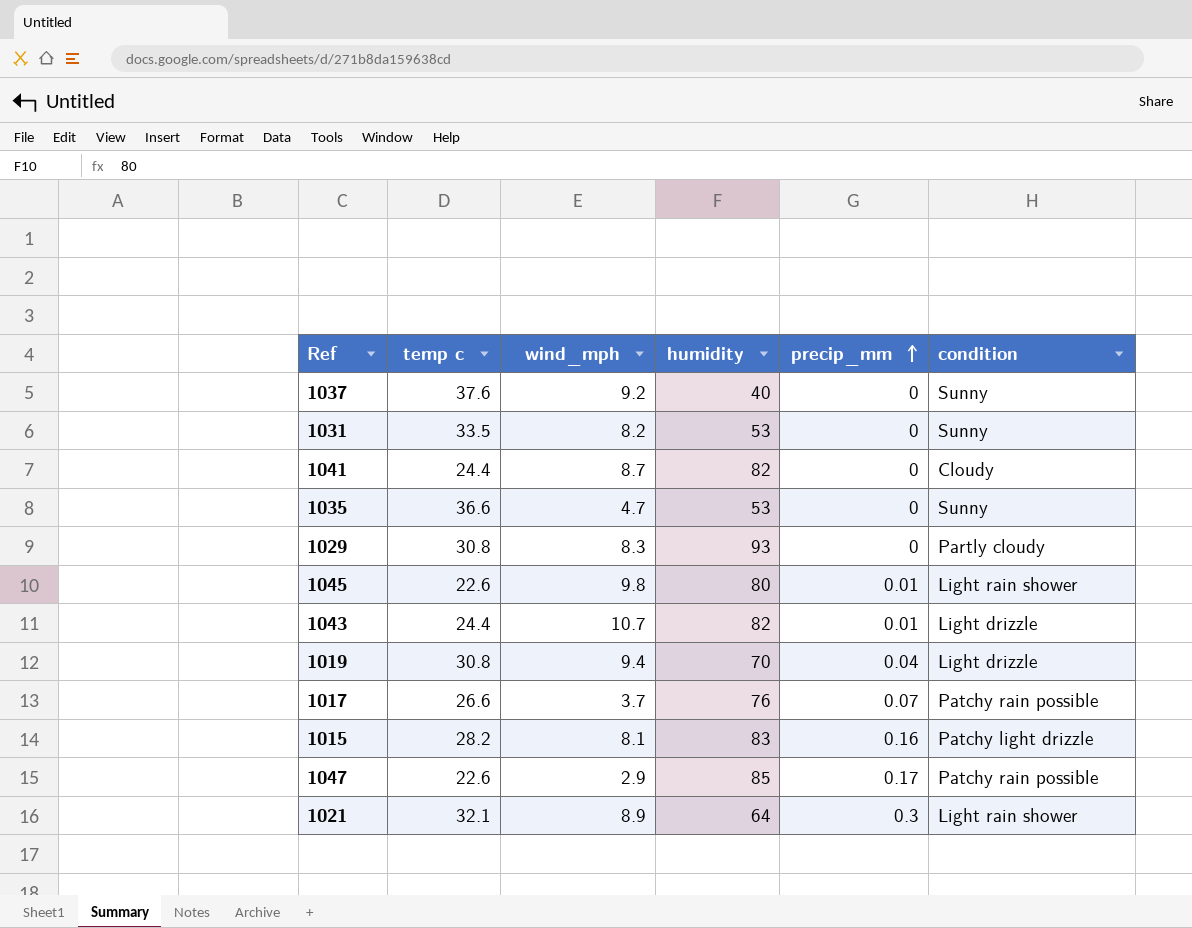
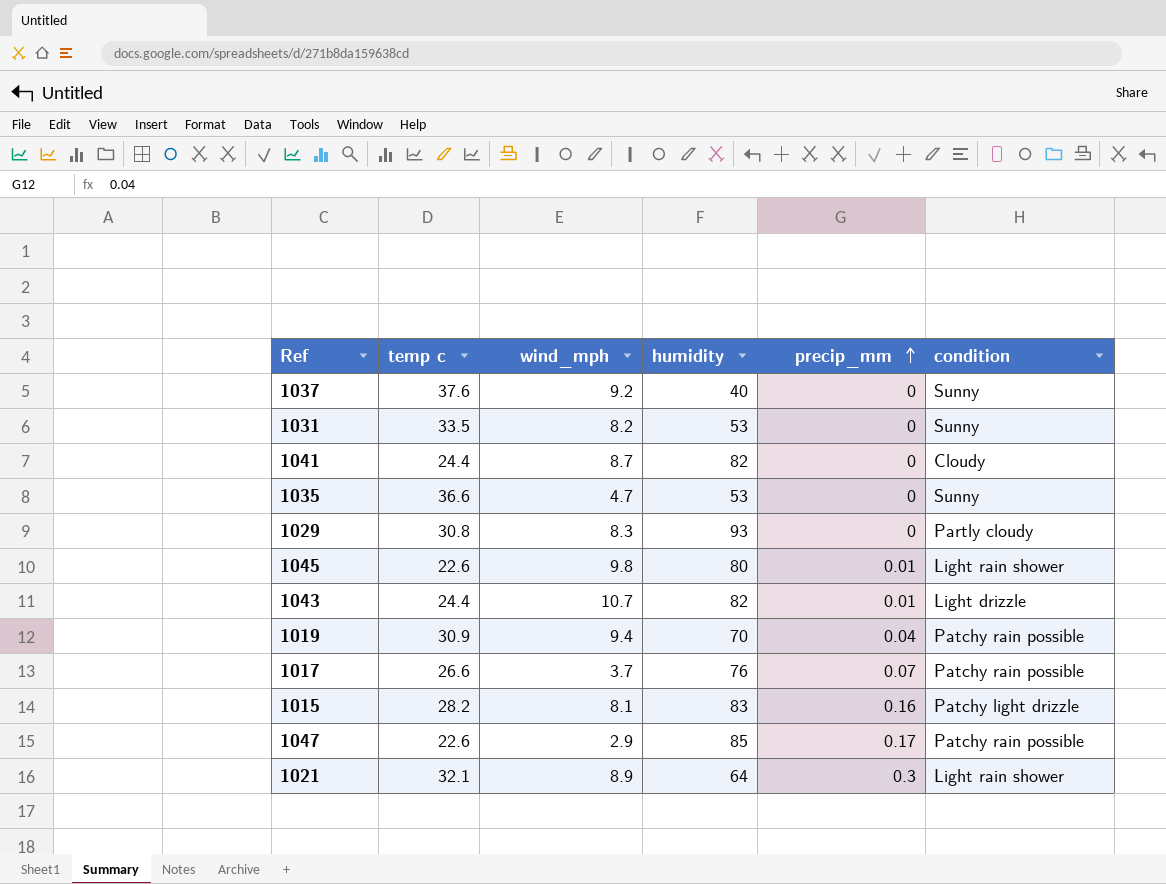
1019 | temp c: 30.8 -> 30.9
1019 | condition: Light drizzle -> Patchy rain possible

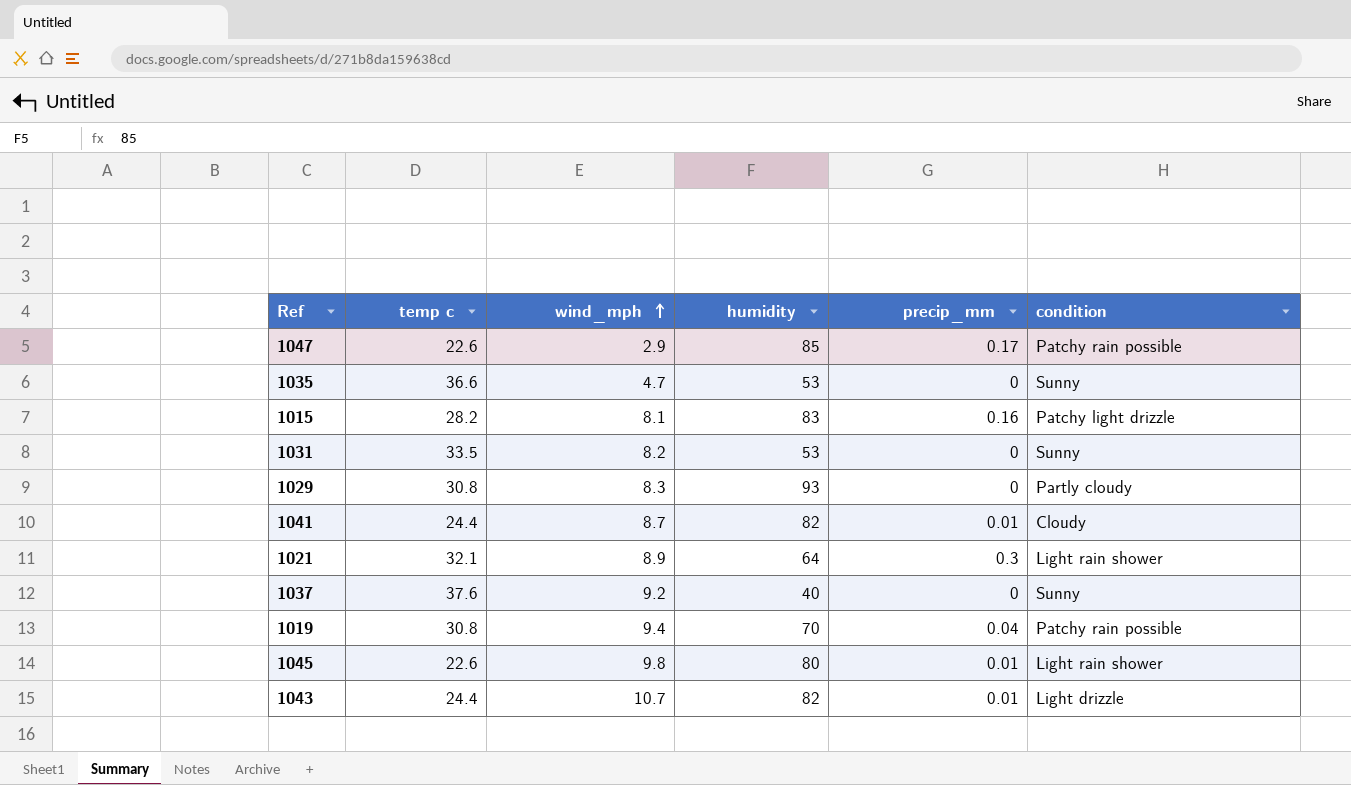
row order: precip_mm ascending -> wind_mph ascending
row 1017: 26.6 | 3.7 | 76 | 0.07 | Patchy rain possible -> none
1041 | precip_mm: 0 -> 0.01
1019 | temp c: 30.9 -> 30.8

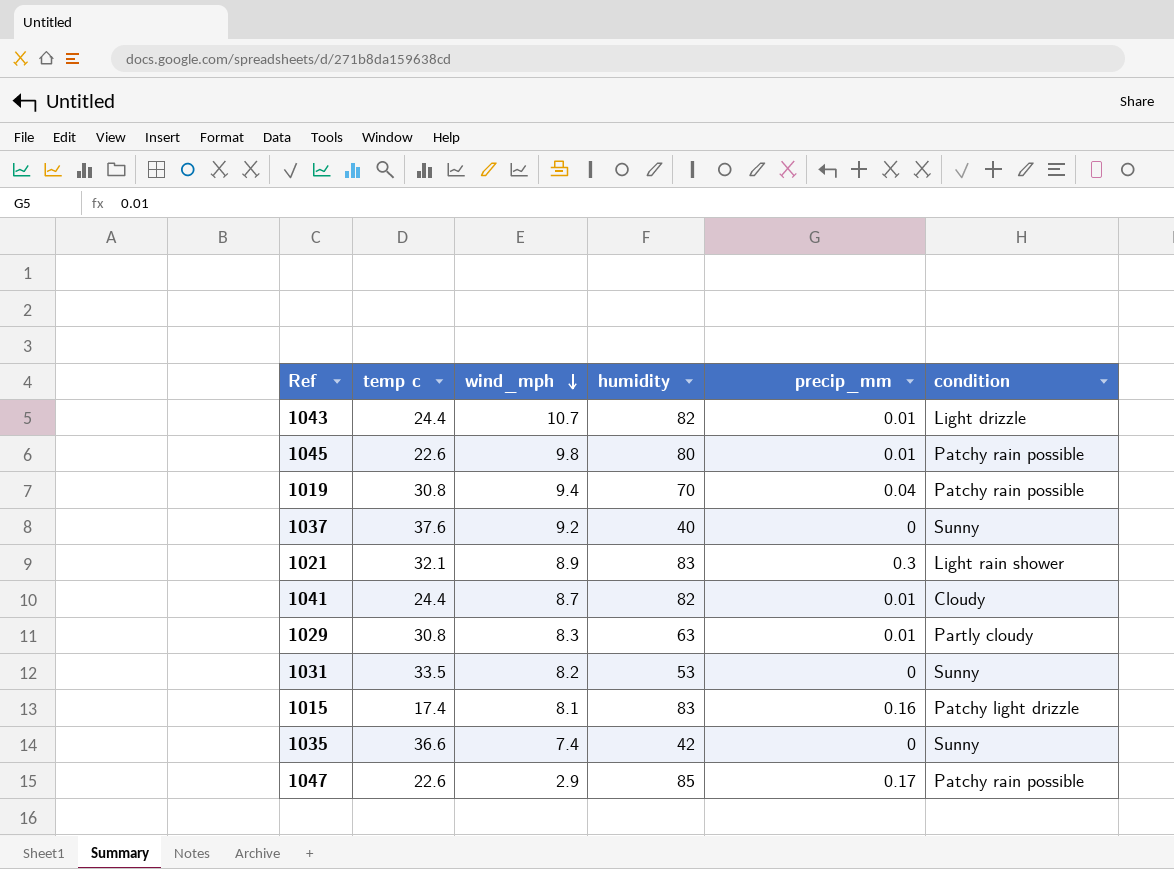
row order: wind_mph ascending -> wind_mph descending
1045 | condition: Light rain shower -> Patchy rain possible
1021 | humidity: 64 -> 83
1029 | humidity: 93 -> 63
1029 | precip_mm: 0 -> 0.01
1015 | temp c: 28.2 -> 17.4
1035 | wind_mph: 4.7 -> 7.4
1035 | humidity: 53 -> 42

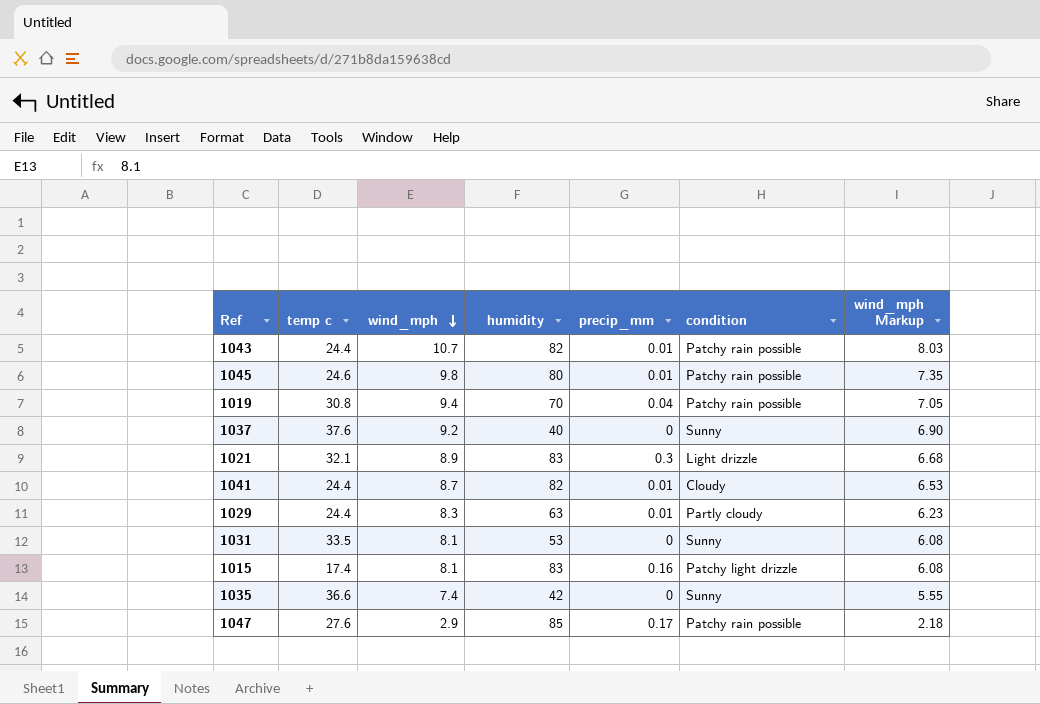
column wind_mph Markup | formula: none -> [wind_mph] * 0.75
1043 | condition: Light drizzle -> Patchy rain possible
1045 | temp c: 22.6 -> 24.6
1021 | condition: Light rain shower -> Light drizzle
1029 | temp c: 30.8 -> 24.4
1031 | wind_mph: 8.2 -> 8.1
1047 | temp c: 22.6 -> 27.6

